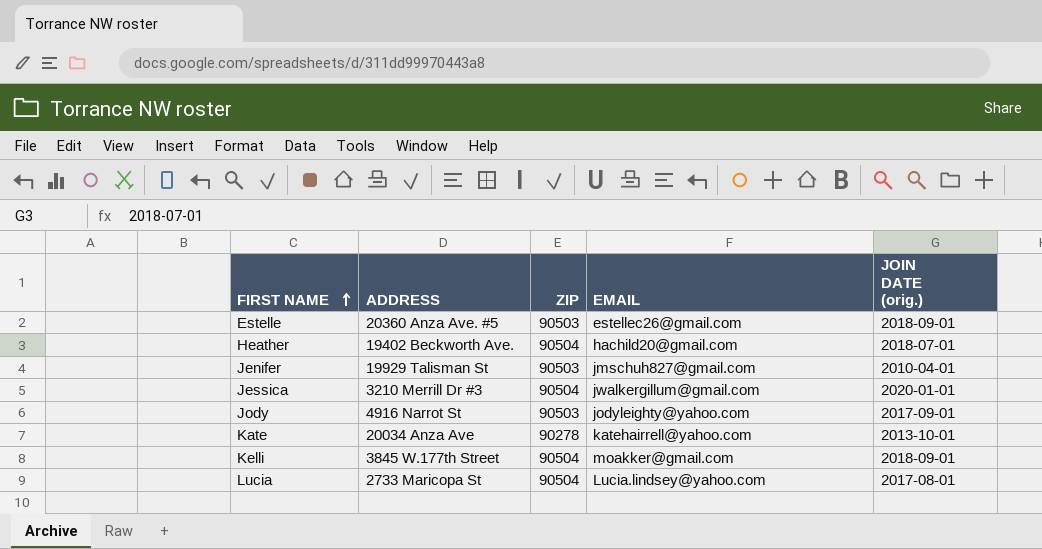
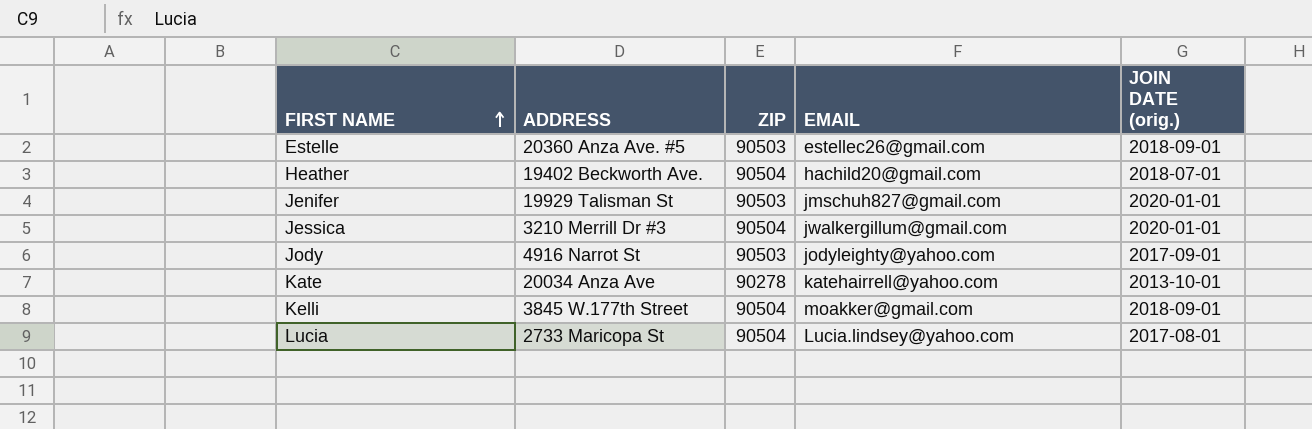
Jenifer | JOIN DATE (orig.): 2010-04-01 -> 2020-01-01

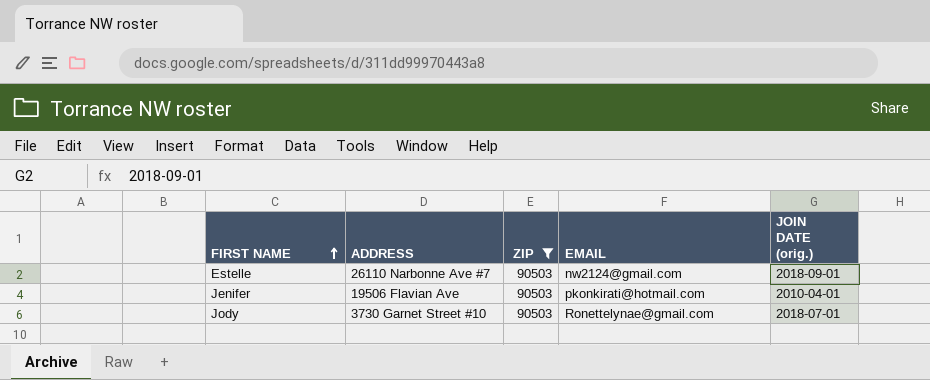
filter: none -> ZIP = 90503
Estelle | ADDRESS: 20360 Anza Ave. #5 -> 26110 Narbonne Ave #7
Estelle | EMAIL: estellec26@gmail.com -> nw2124@gmail.com
Jenifer | ADDRESS: 19929 Talisman St -> 19506 Flavian Ave
Jenifer | EMAIL: jmschuh827@gmail.com -> pkonkirati@hotmail.com
Jenifer | JOIN DATE (orig.): 2020-01-01 -> 2010-04-01
Jody | ADDRESS: 4916 Narrot St -> 3730 Garnet Street #10
Jody | EMAIL: jodyleighty@yahoo.com -> Ronettelynae@gmail.com
Jody | JOIN DATE (orig.): 2017-09-01 -> 2018-07-01

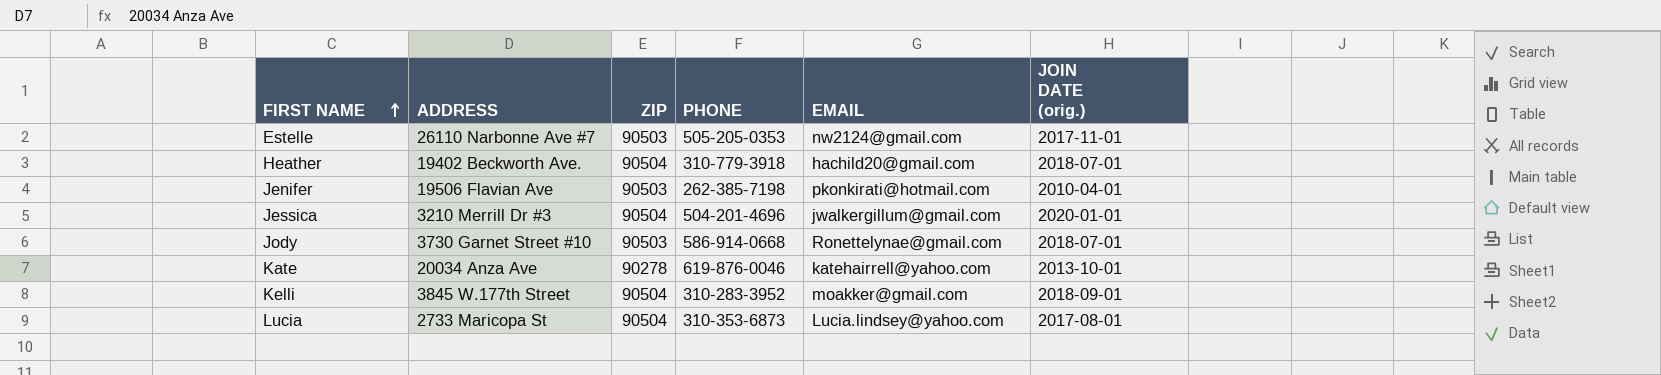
filter: ZIP = 90503 -> none
column PHONE | position: none -> 4
Estelle | JOIN DATE (orig.): 2018-09-01 -> 2017-11-01

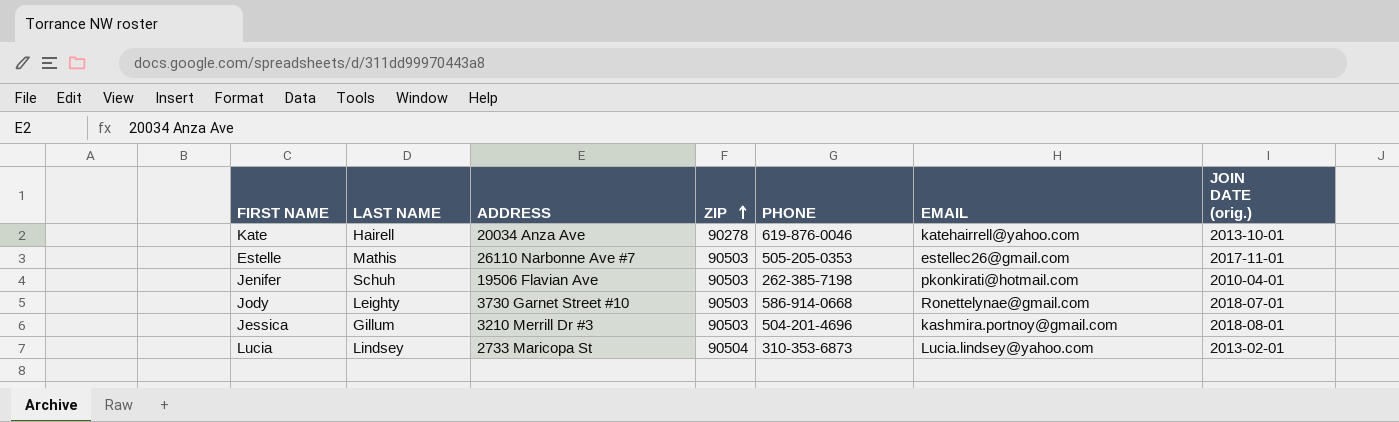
row order: FIRST NAME ascending -> ZIP ascending
column LAST NAME | position: none -> 2
row Heather: 19402 Beckworth Ave. | 90504 | 310-779-3918 | hachild20@gmail.com | 2018-07-01 -> none
row Kelli: 3845 W.177th Street | 90504 | 310-283-3952 | moakker@gmail.com | 2018-09-01 -> none
Estelle | EMAIL: nw2124@gmail.com -> estellec26@gmail.com
Jessica | ZIP: 90504 -> 90503
Jessica | EMAIL: jwalkergillum@gmail.com -> kashmira.portnoy@gmail.com
Jessica | JOIN DATE (orig.): 2020-01-01 -> 2018-08-01
Lucia | JOIN DATE (orig.): 2017-08-01 -> 2013-02-01

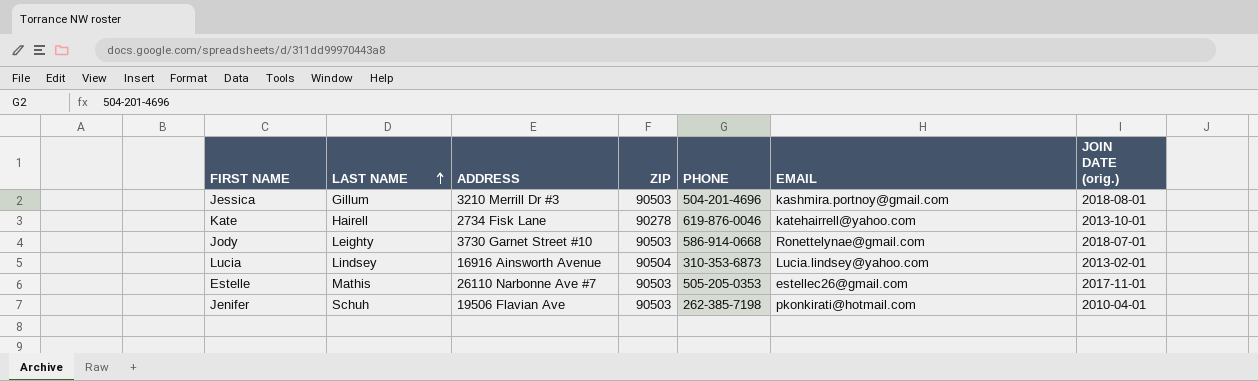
row order: ZIP ascending -> LAST NAME ascending
Kate | ADDRESS: 20034 Anza Ave -> 2734 Fisk Lane
Lucia | ADDRESS: 2733 Maricopa St -> 16916 Ainsworth Avenue

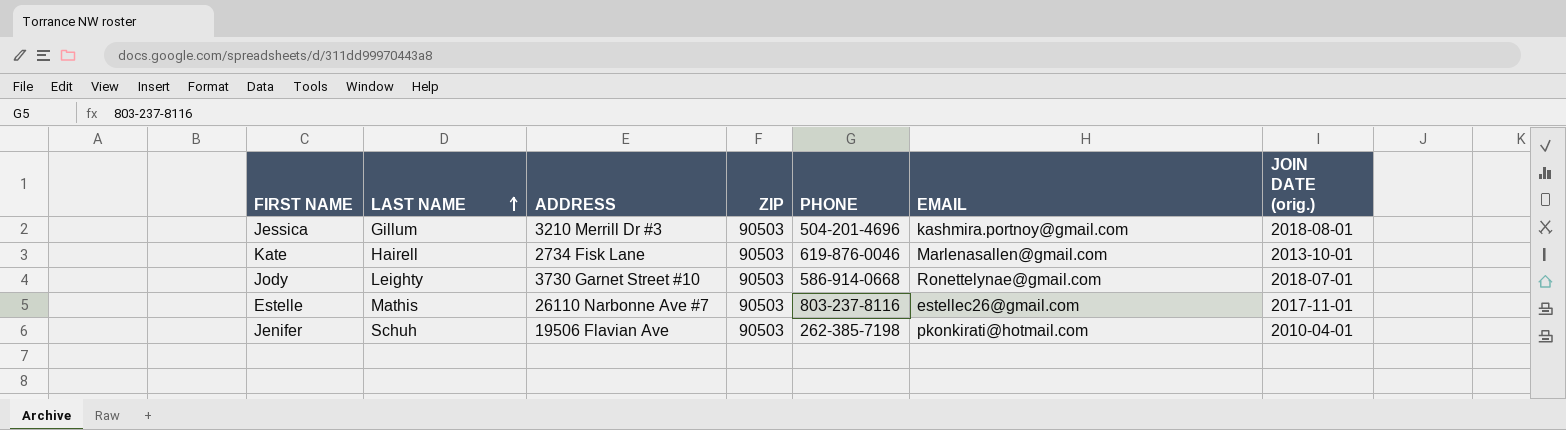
row Lucia: Lindsey | 16916 Ainsworth Avenue | 90504 | 310-353-6873 | Lucia.lindsey@yahoo.com | 2013-02-01 -> none
Kate | ZIP: 90278 -> 90503
Kate | EMAIL: katehairrell@yahoo.com -> Marlenasallen@gmail.com
Estelle | PHONE: 505-205-0353 -> 803-237-8116

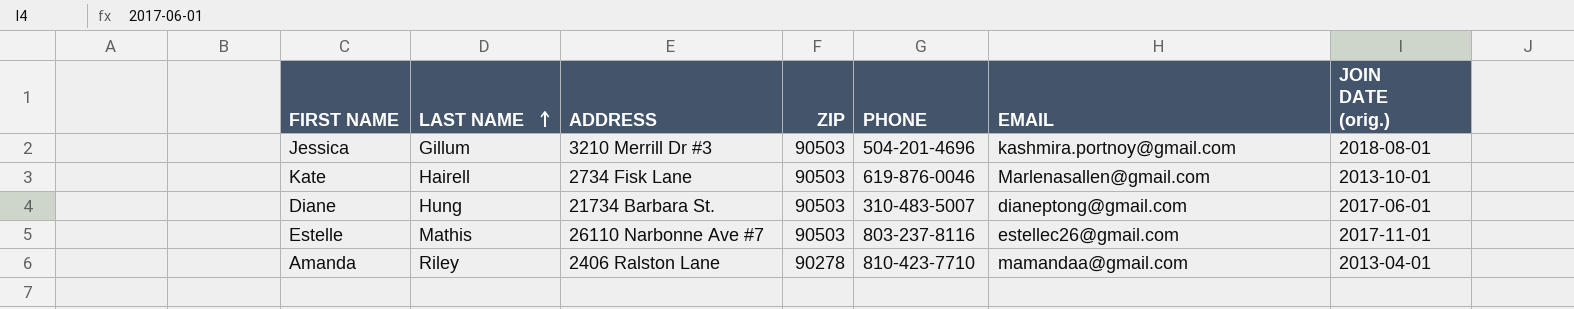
row Jody: Leighty | 3730 Garnet Street #10 | 90503 | 586-914-0668 | Ronettelynae@gmail.com | 2018-07-01 -> none
row Jenifer: Schuh | 19506 Flavian Ave | 90503 | 262-385-7198 | pkonkirati@hotmail.com | 2010-04-01 -> none
row Diane: none -> Hung | 21734 Barbara St. | 90503 | 310-483-5007 | dianeptong@gmail.com | 2017-06-01
row Amanda: none -> Riley | 2406 Ralston Lane | 90278 | 810-423-7710 | mamandaa@gmail.com | 2013-04-01

